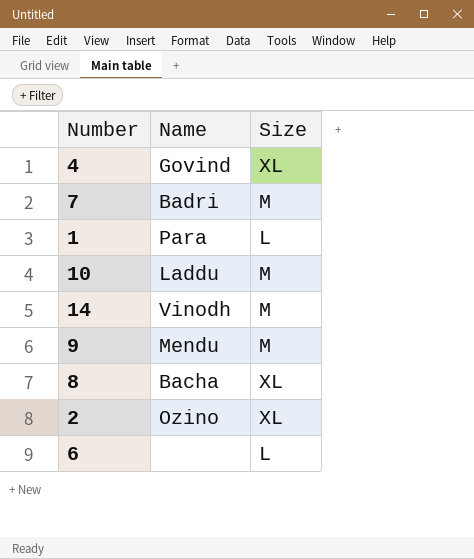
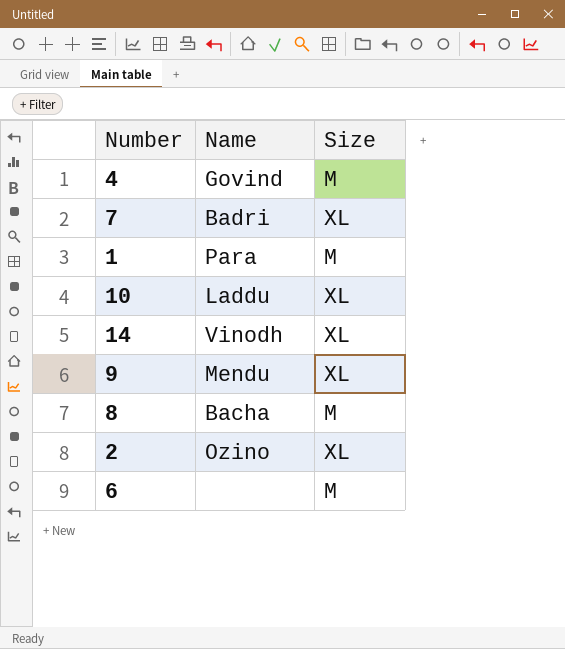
4 | Size: XL -> M
7 | Size: M -> XL
1 | Size: L -> M
10 | Size: M -> XL
14 | Size: M -> XL
9 | Size: M -> XL
8 | Size: XL -> M
6 | Size: L -> M

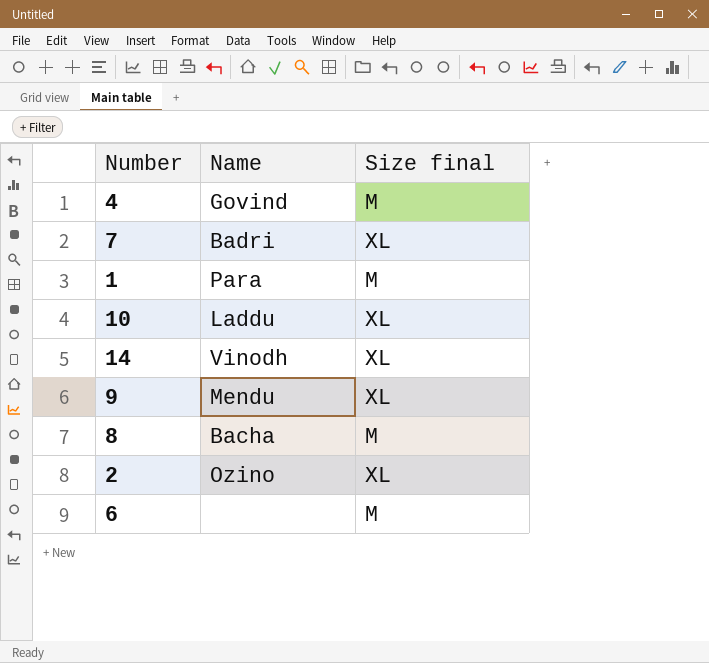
column name: Size -> Size final

